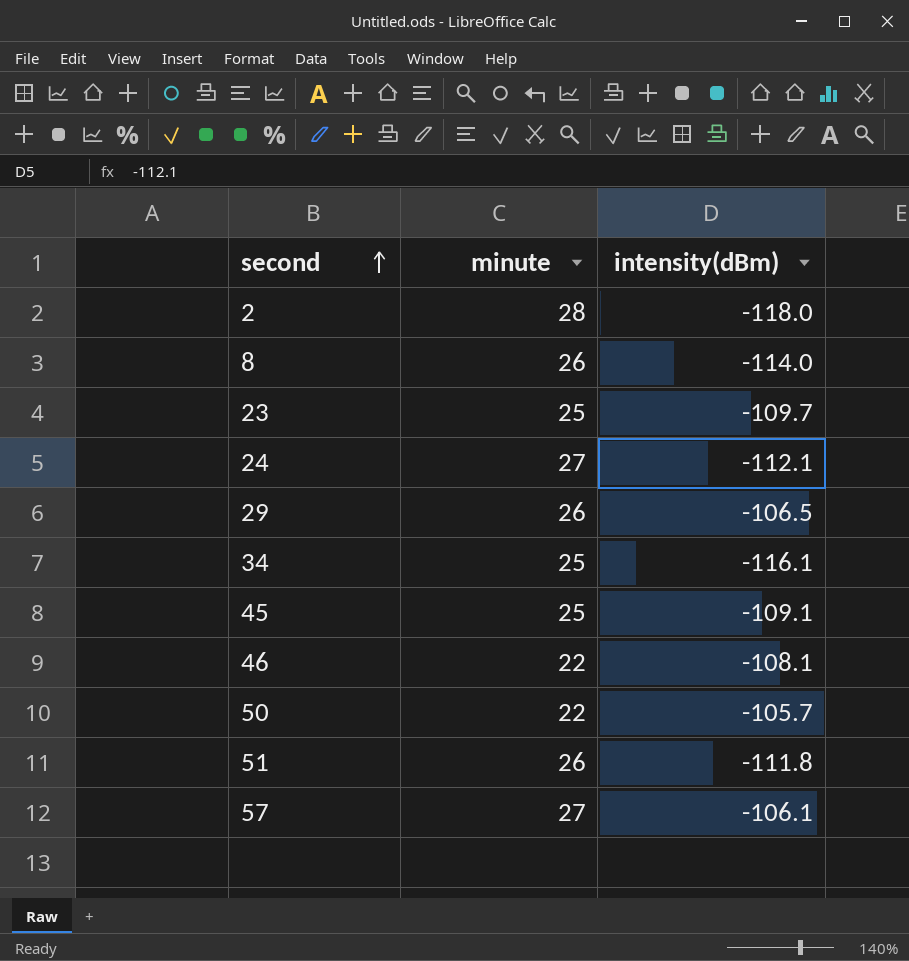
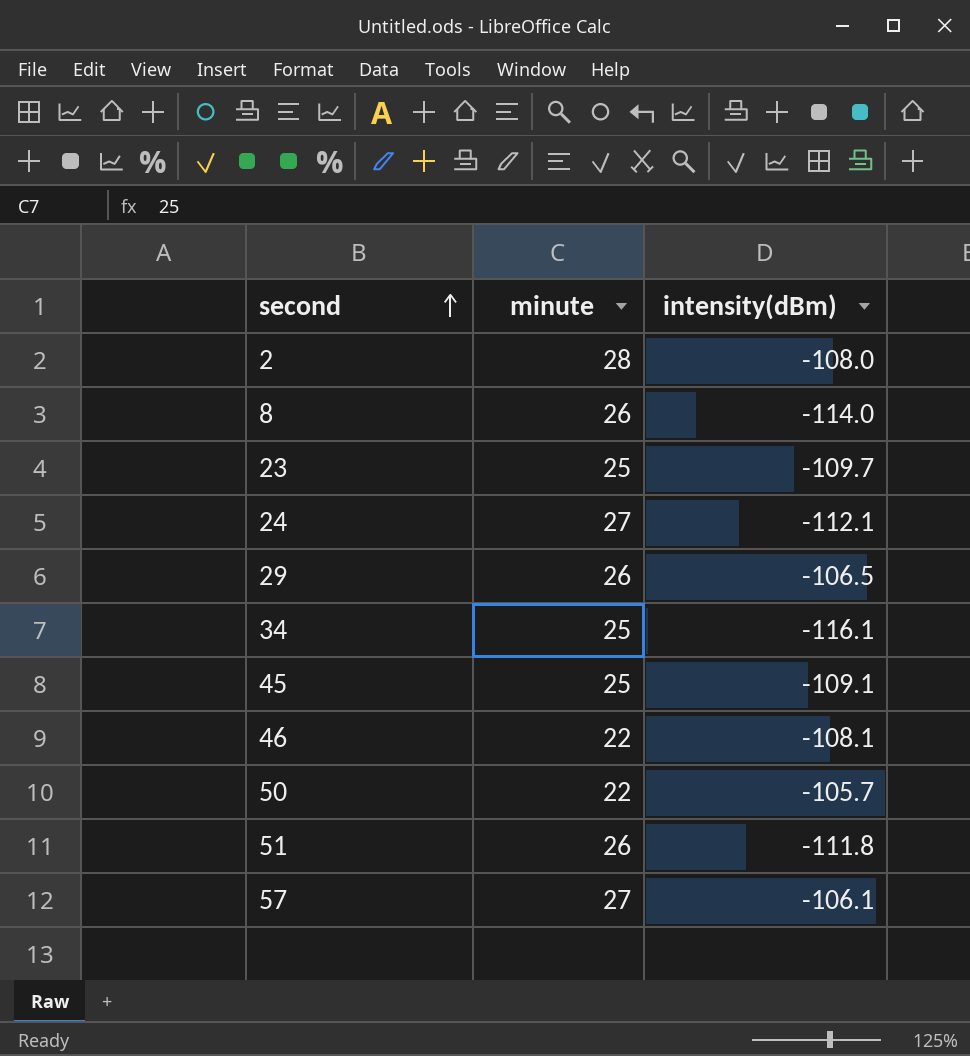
2 | intensity(dBm): -118.0 -> -108.0

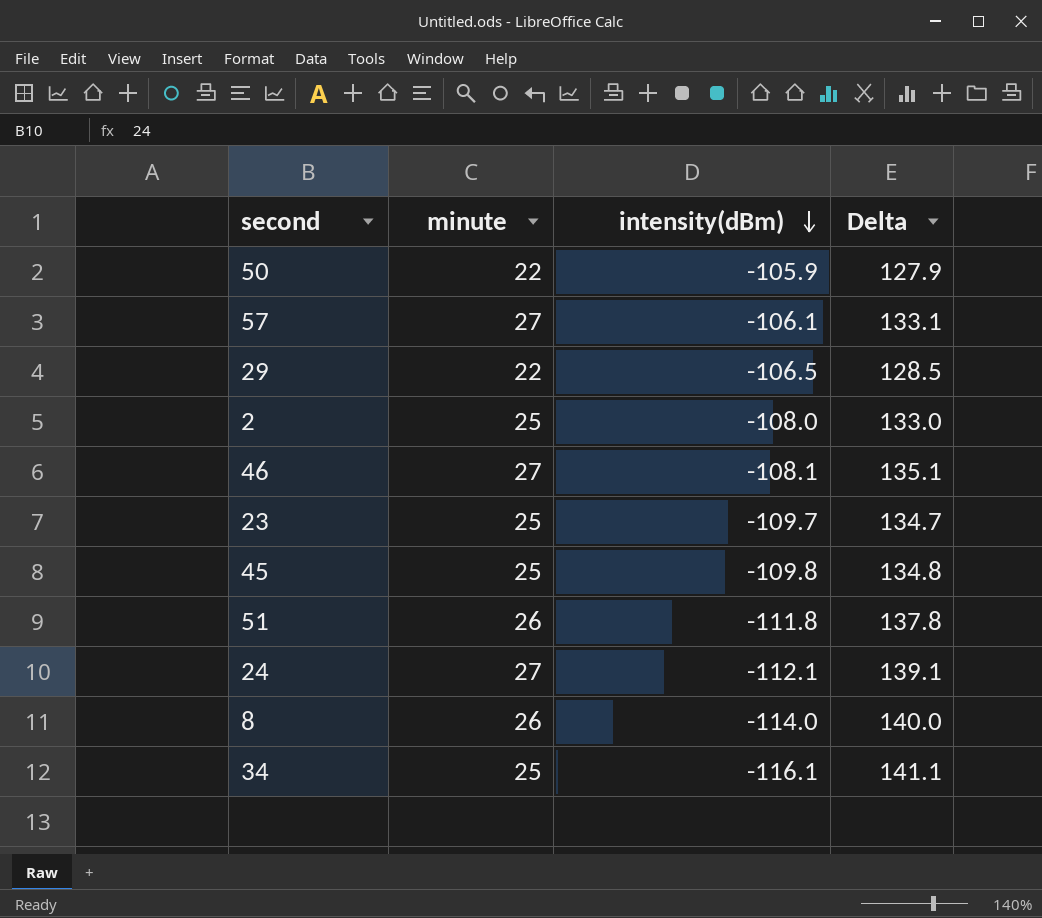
row order: second ascending -> intensity(dBm) descending
column Delta | formula: none -> [minute] - [intensity(dBm)]
50 | intensity(dBm): -105.7 -> -105.9
29 | minute: 26 -> 22
2 | minute: 28 -> 25
46 | minute: 22 -> 27
45 | intensity(dBm): -109.1 -> -109.8

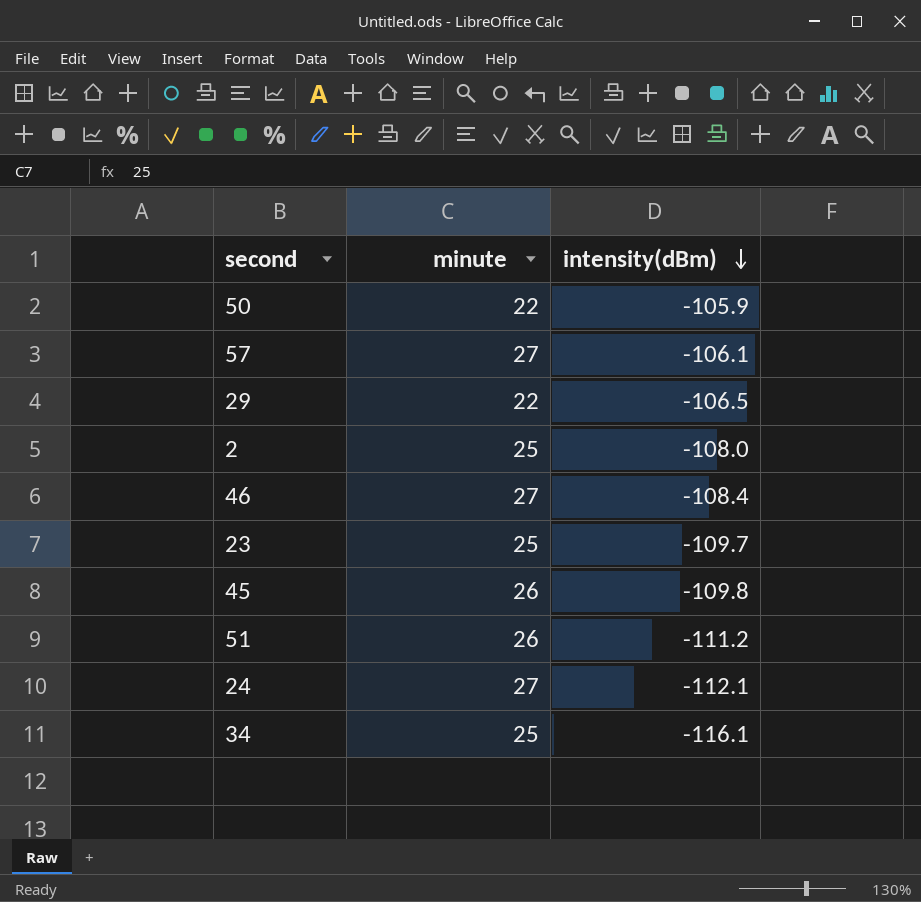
column Delta | formula: [minute] - [intensity(dBm)] -> none
row 8: 26 | -114.0 | 140.0 -> none
46 | intensity(dBm): -108.1 -> -108.4
45 | minute: 25 -> 26
51 | intensity(dBm): -111.8 -> -111.2

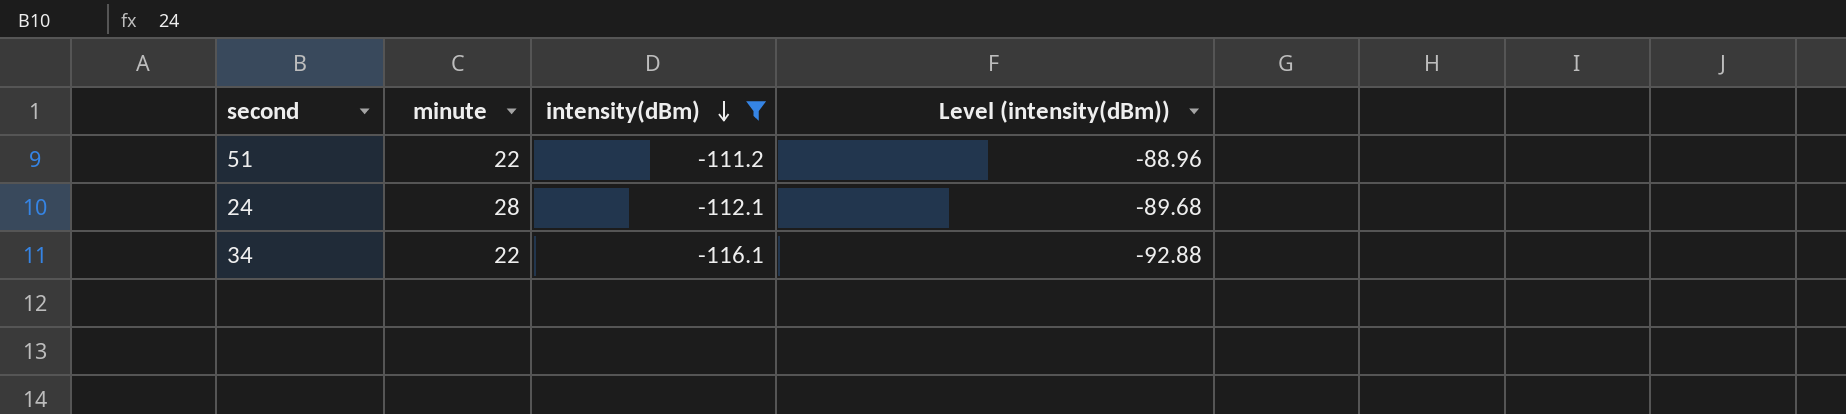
filter: none -> intensity(dBm) <= -111.2
column Level (intensity(dBm)) | formula: none -> [intensity(dBm)] * 0.8
51 | minute: 26 -> 22
24 | minute: 27 -> 28
34 | minute: 25 -> 22

